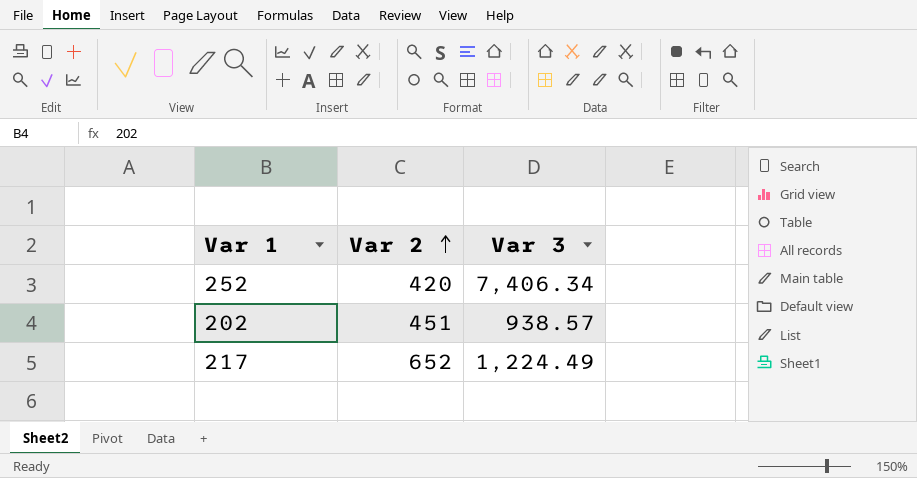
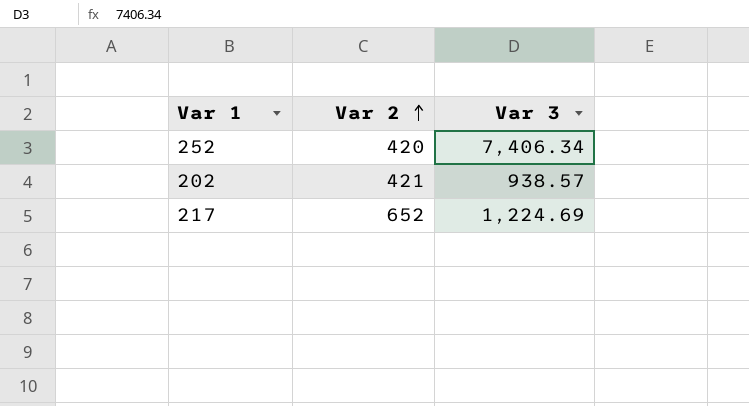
202 | Var 2: 451 -> 421
217 | Var 3: 1,224.49 -> 1,224.69

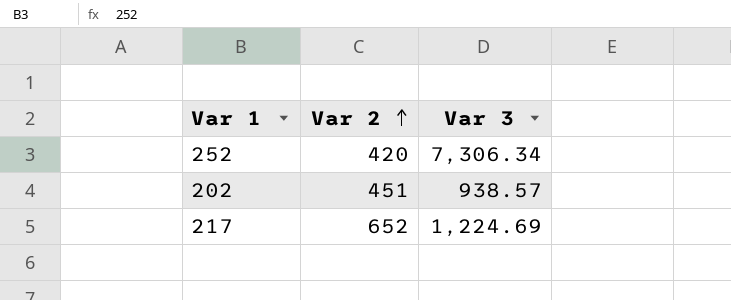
252 | Var 3: 7,406.34 -> 7,306.34
202 | Var 2: 421 -> 451

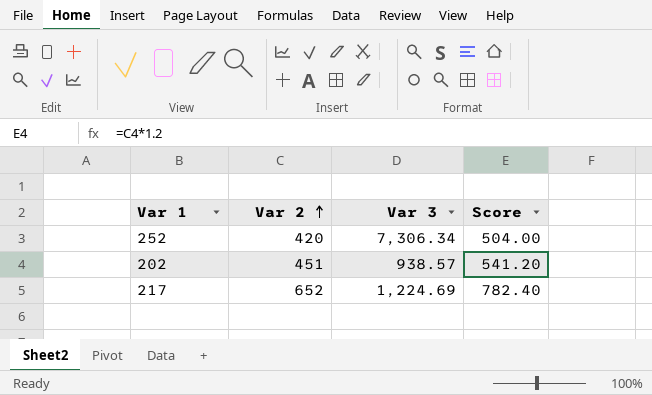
column Score | formula: none -> [Var 2] * 1.2

